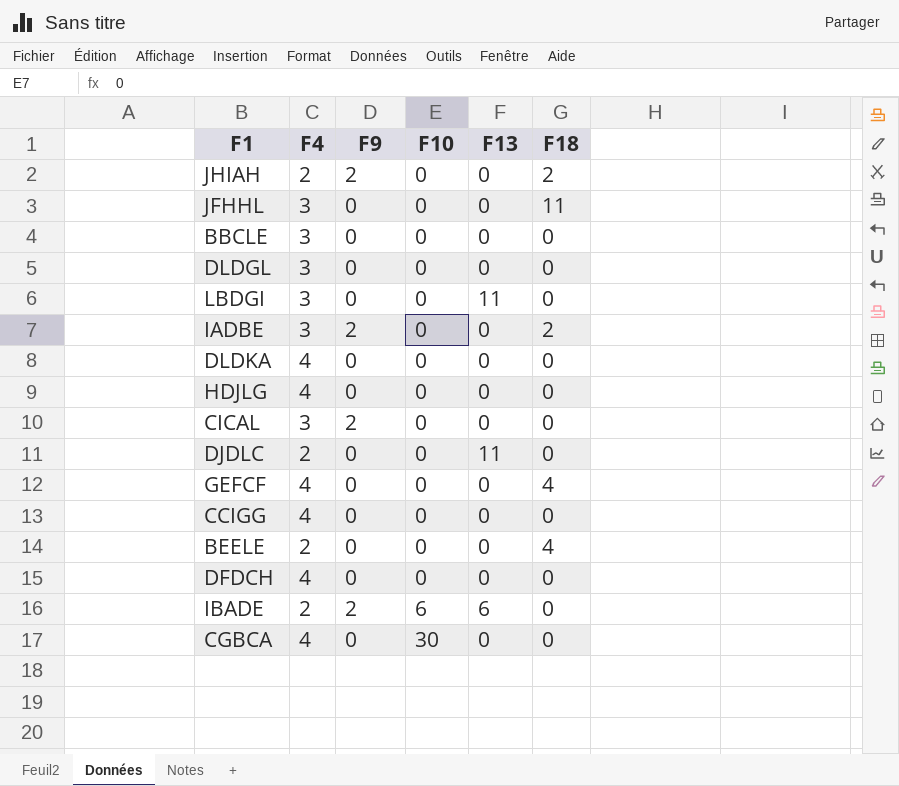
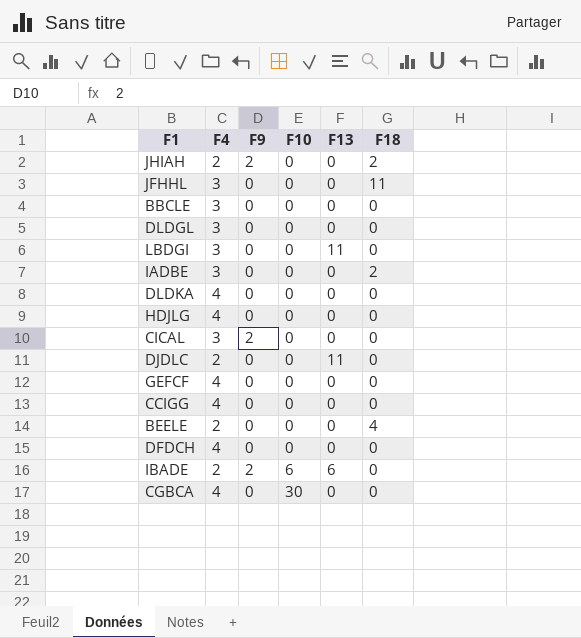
IADBE | F9: 2 -> 0
GEFCF | F18: 4 -> 0

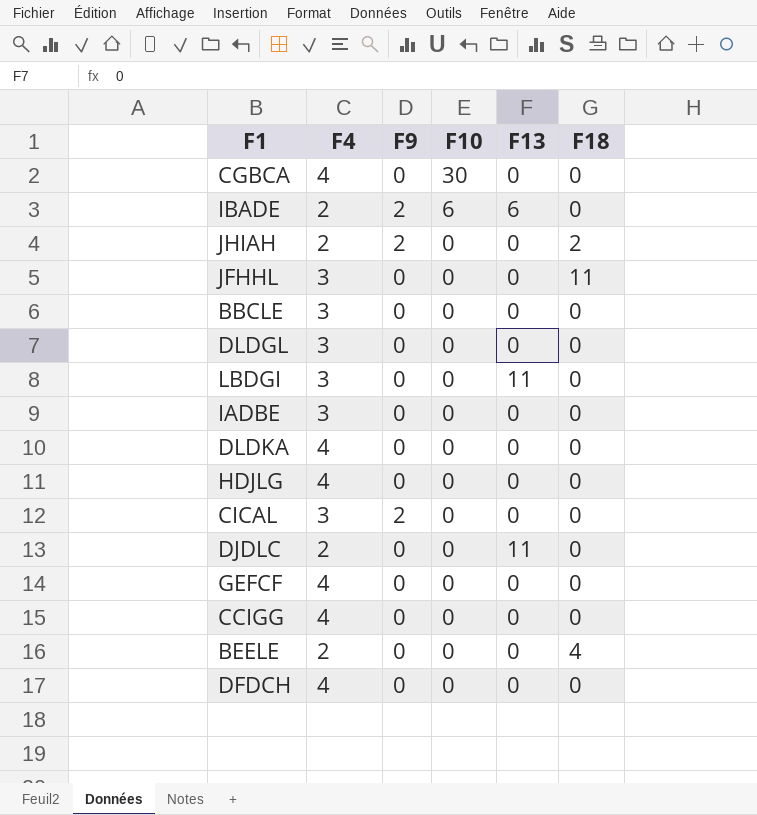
row order: F10 ascending -> F10 descending
IADBE | F18: 2 -> 0

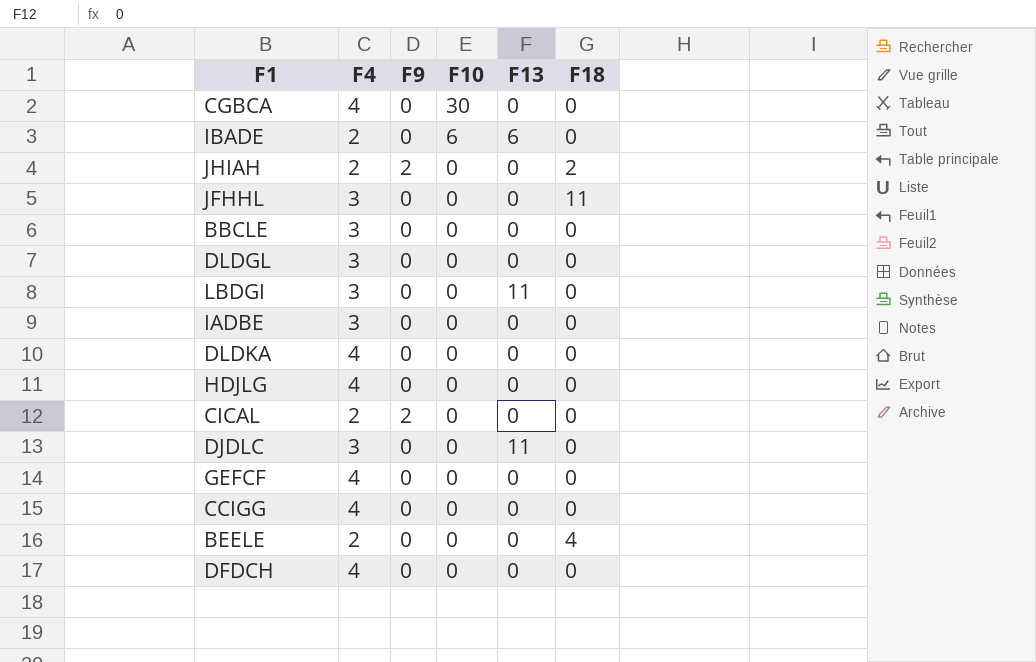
IBADE | F9: 2 -> 0
CICAL | F4: 3 -> 2
DJDLC | F4: 2 -> 3

